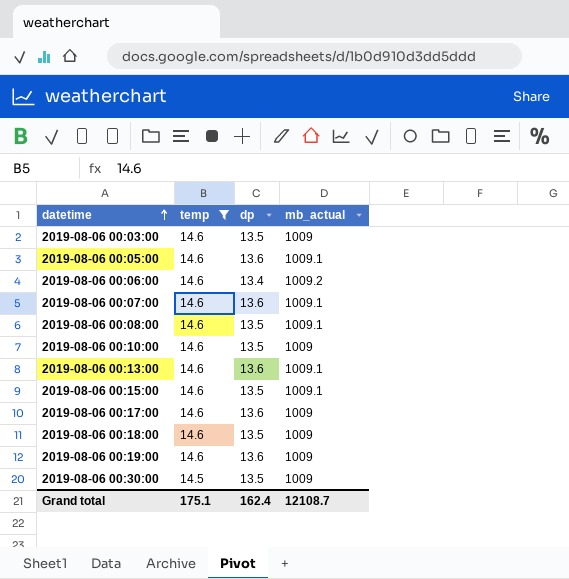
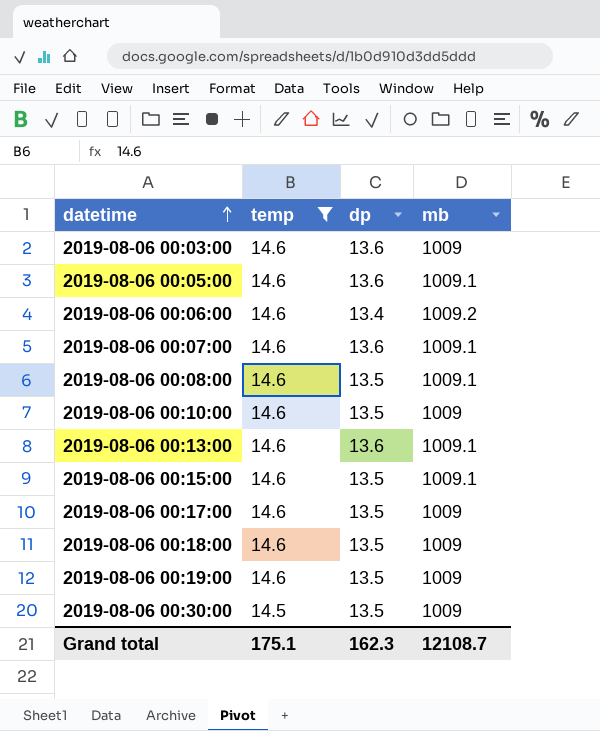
column name: mb_actual -> mb
2019-08-06 00:03:00 | dp: 13.5 -> 13.6
2019-08-06 00:17:00 | dp: 13.6 -> 13.5
2019-08-06 00:19:00 | dp: 13.6 -> 13.5
Grand total | dp: 162.4 -> 162.3

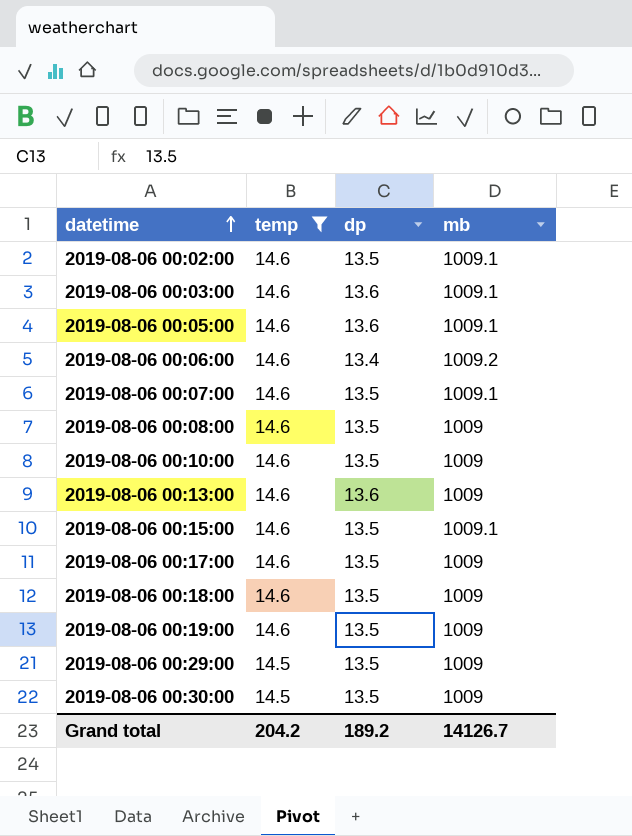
row 2019-08-06 00:02:00: none -> 14.6 | 13.5 | 1009.1
2019-08-06 00:03:00 | mb: 1009 -> 1009.1
2019-08-06 00:07:00 | dp: 13.6 -> 13.5
2019-08-06 00:08:00 | mb: 1009.1 -> 1009
2019-08-06 00:13:00 | mb: 1009.1 -> 1009
row 2019-08-06 00:29:00: none -> 14.5 | 13.5 | 1009
Grand total | temp: 175.1 -> 204.2
Grand total | dp: 162.3 -> 189.2
Grand total | mb: 12108.7 -> 14126.7

